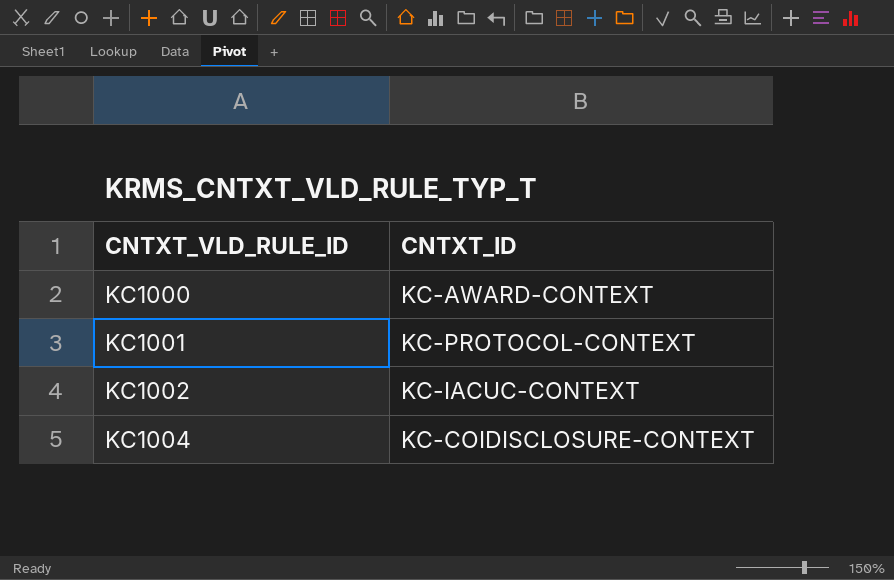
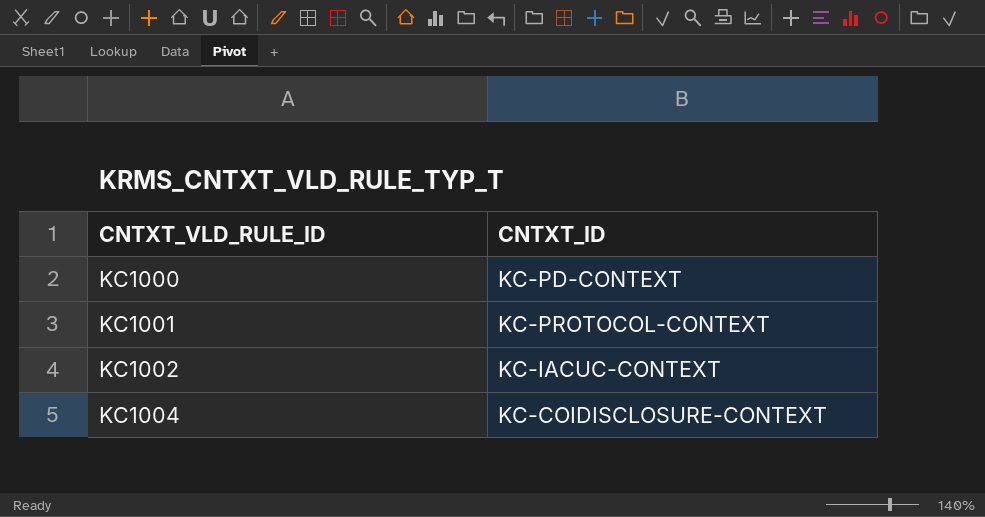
KC1000 | CNTXT_ID: KC-AWARD-CONTEXT -> KC-PD-CONTEXT

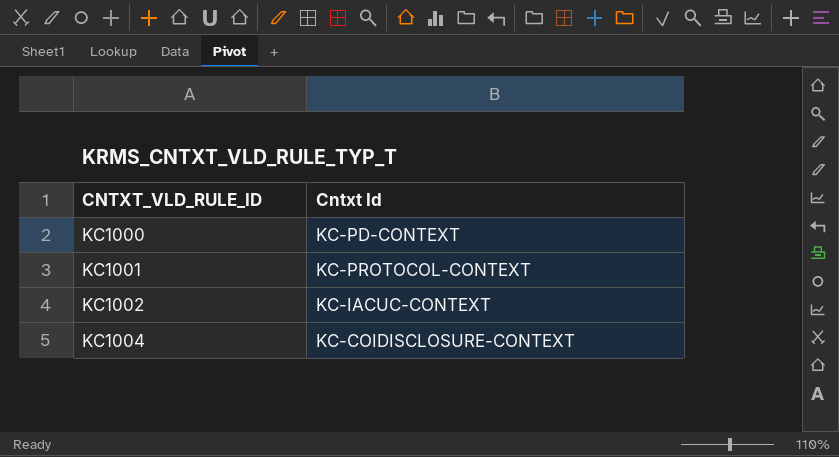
column name: CNTXT_ID -> Cntxt Id

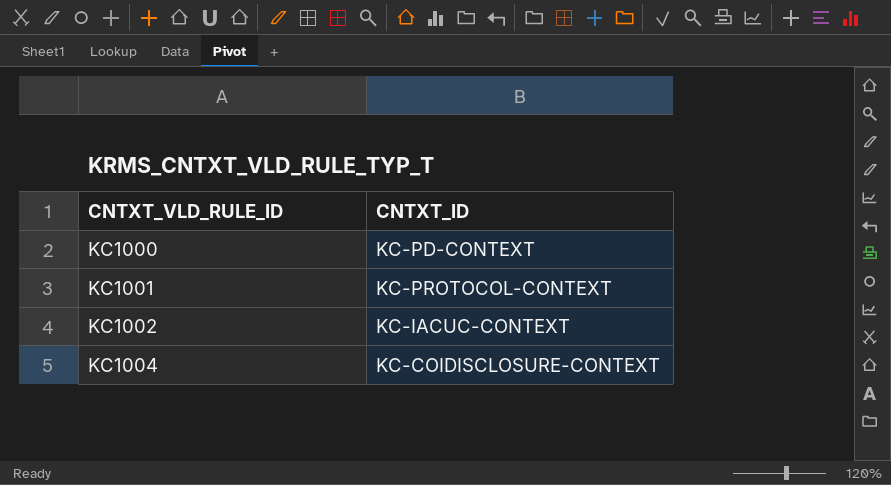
column name: Cntxt Id -> CNTXT_ID

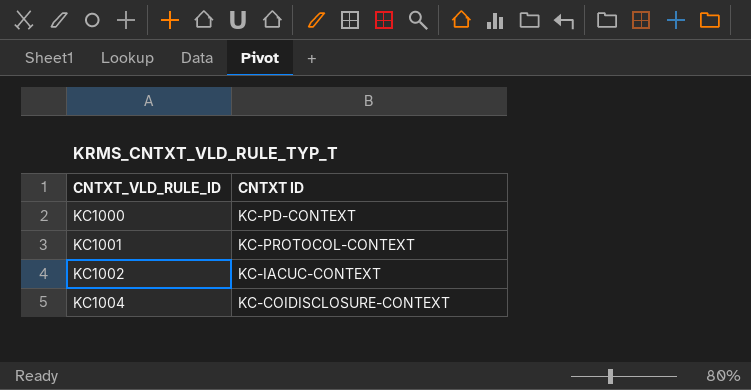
column name: CNTXT_ID -> CNTXT ID

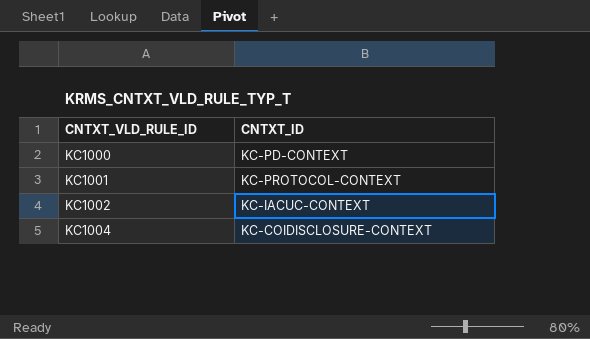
column name: CNTXT ID -> CNTXT_ID

